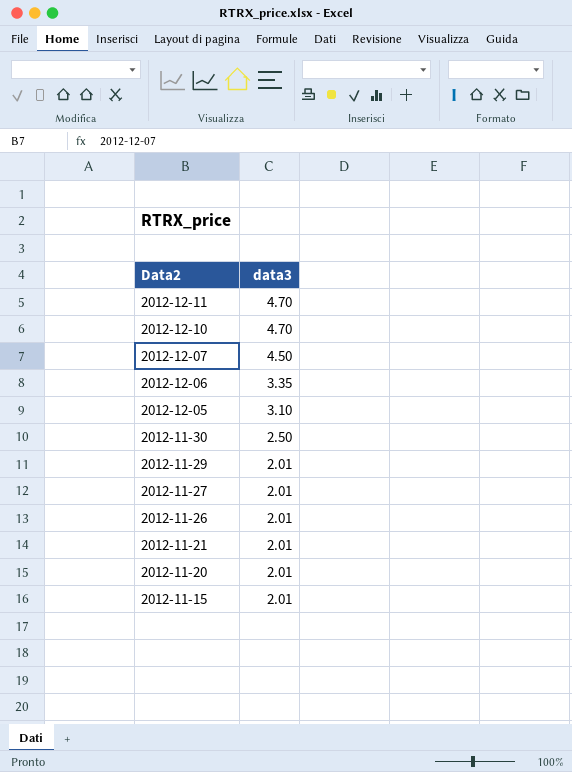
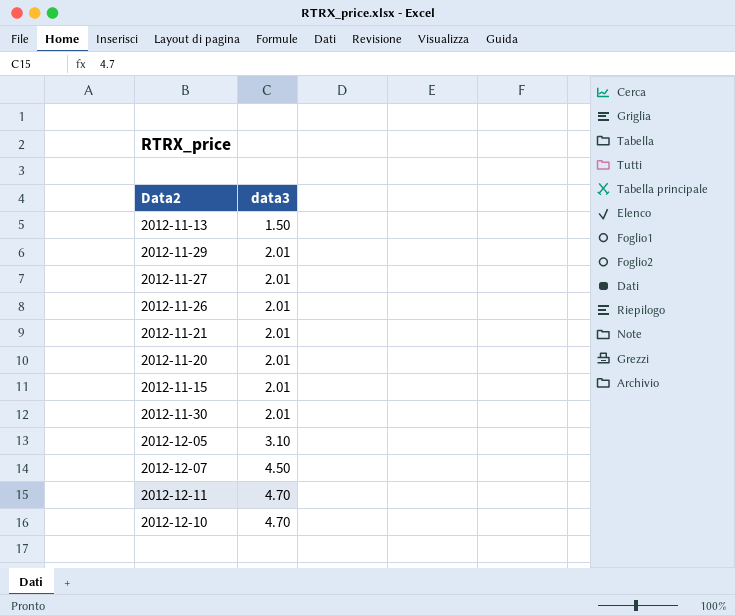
row order: Data2 descending -> data3 ascending
row 2012-12-06: 3.35 -> none
row 2012-11-13: none -> 1.50
2012-11-30 | data3: 2.50 -> 2.01

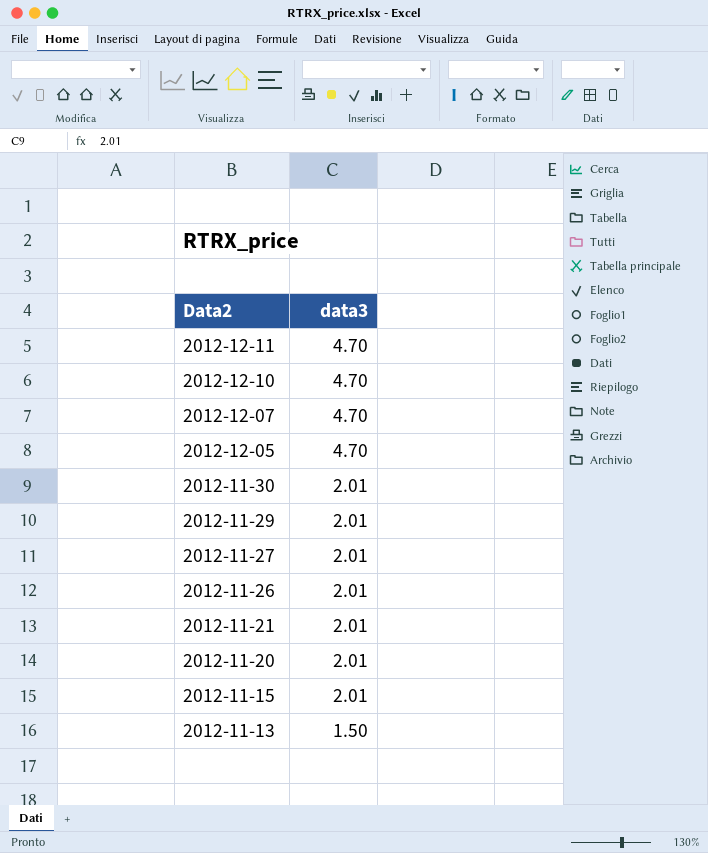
row order: data3 ascending -> Data2 descending
2012-12-07 | data3: 4.50 -> 4.70
2012-12-05 | data3: 3.10 -> 4.70

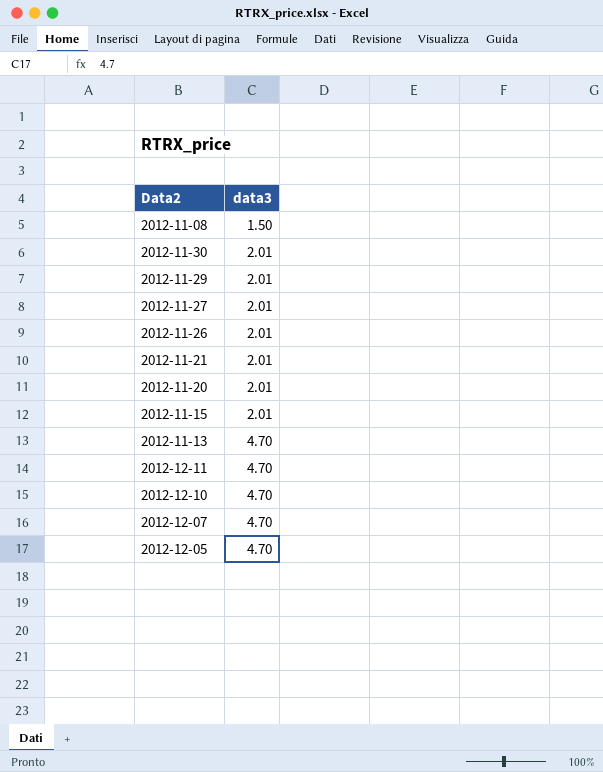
row order: Data2 descending -> data3 ascending
row 2012-11-08: none -> 1.50
2012-11-13 | data3: 1.50 -> 4.70

